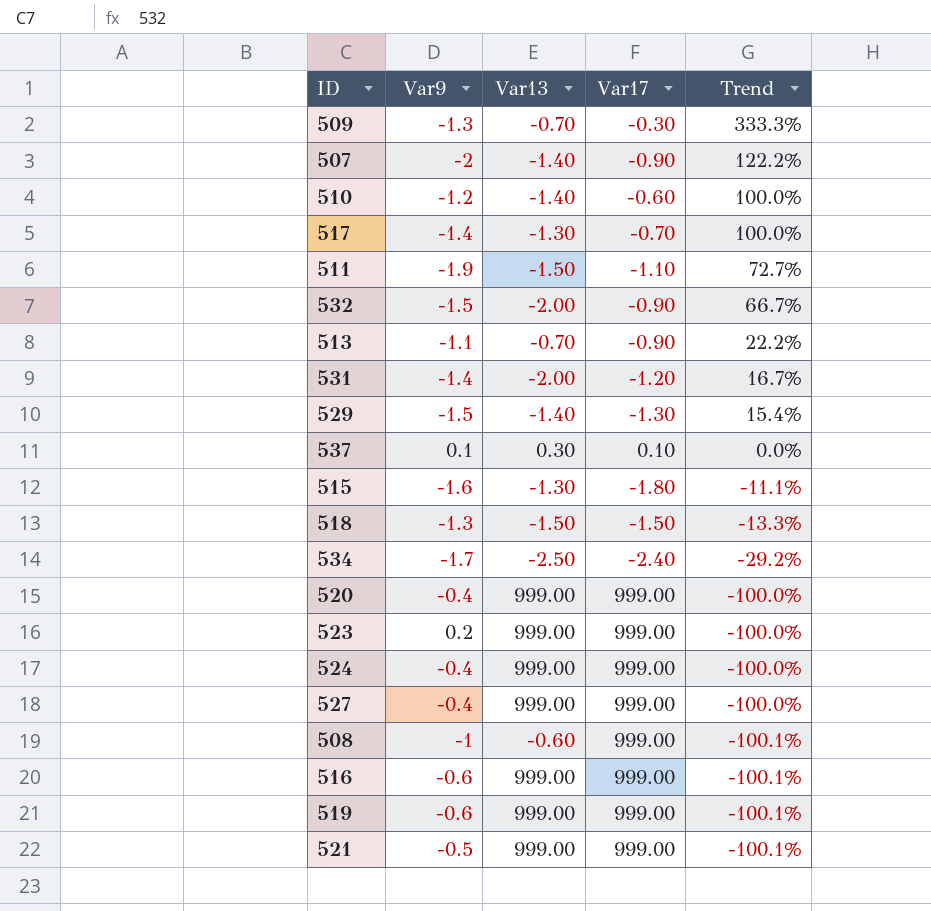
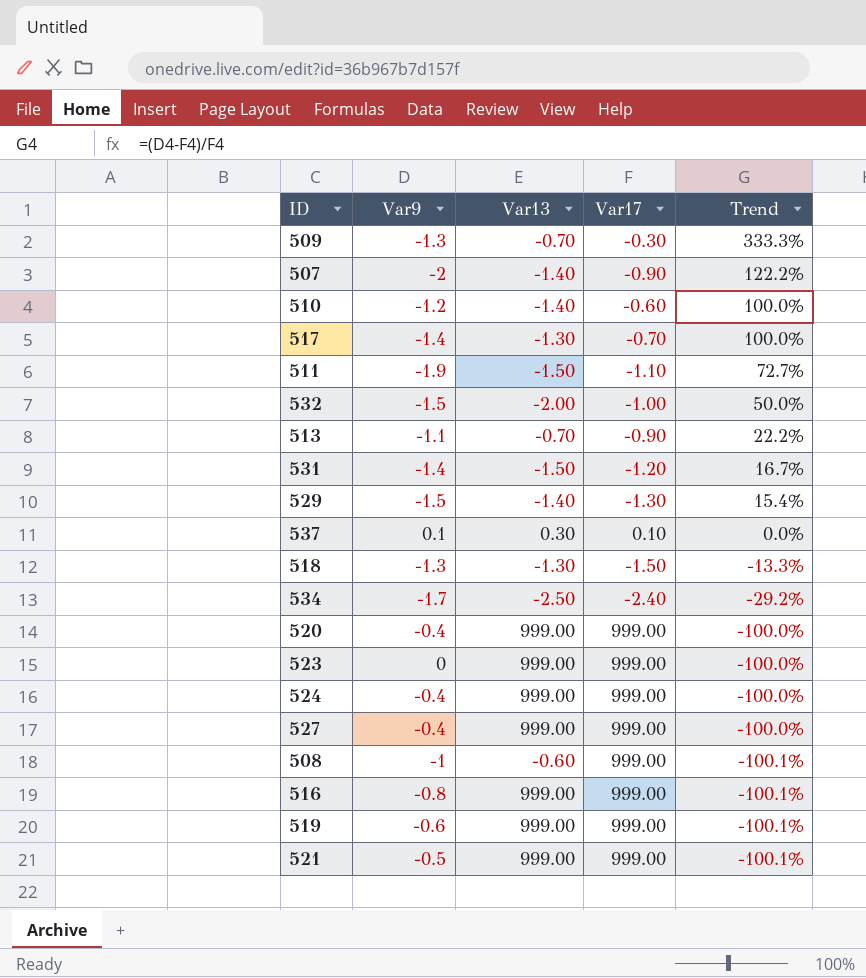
row 515: -1.6 | -1.30 | -1.80 | -11.1% -> none
532 | Var17: -0.90 -> -1.00
532 | Trend: 66.7% -> 50.0%
531 | Var13: -2.00 -> -1.50
518 | Var13: -1.50 -> -1.30
523 | Var9: 0.2 -> 0
516 | Var9: -0.6 -> -0.8

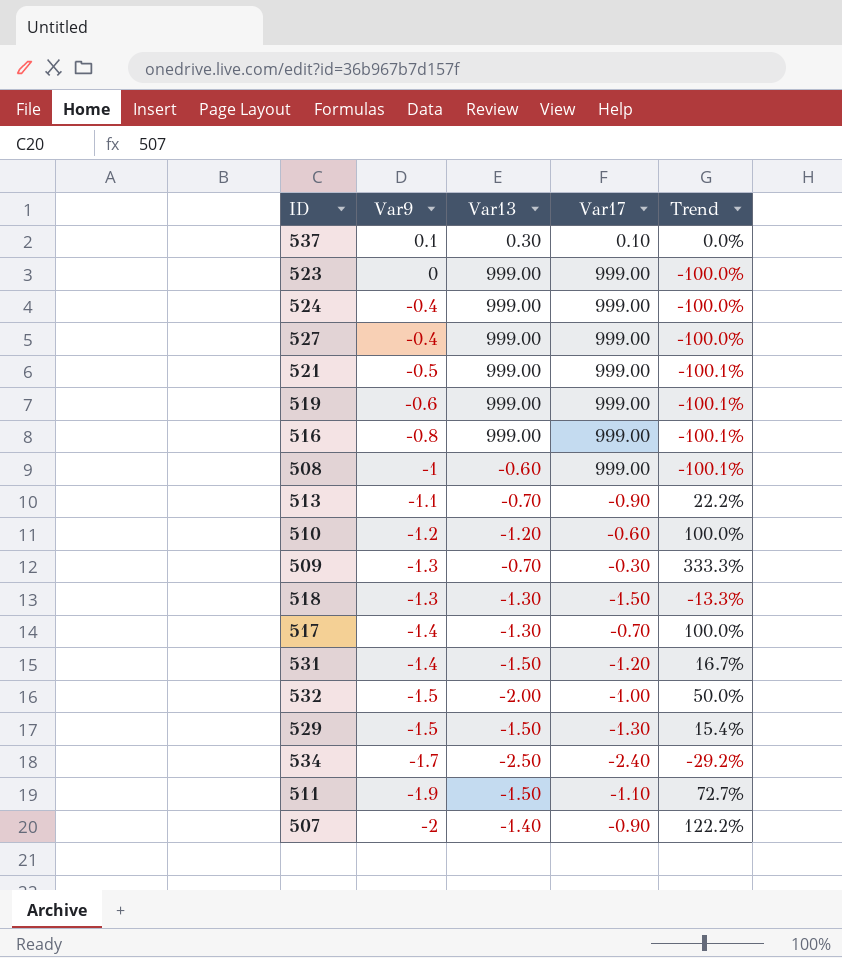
row order: Trend descending -> Var9 descending
row 520: -0.4 | 999.00 | 999.00 | -100.0% -> none
510 | Var13: -1.40 -> -1.20
529 | Var13: -1.40 -> -1.50

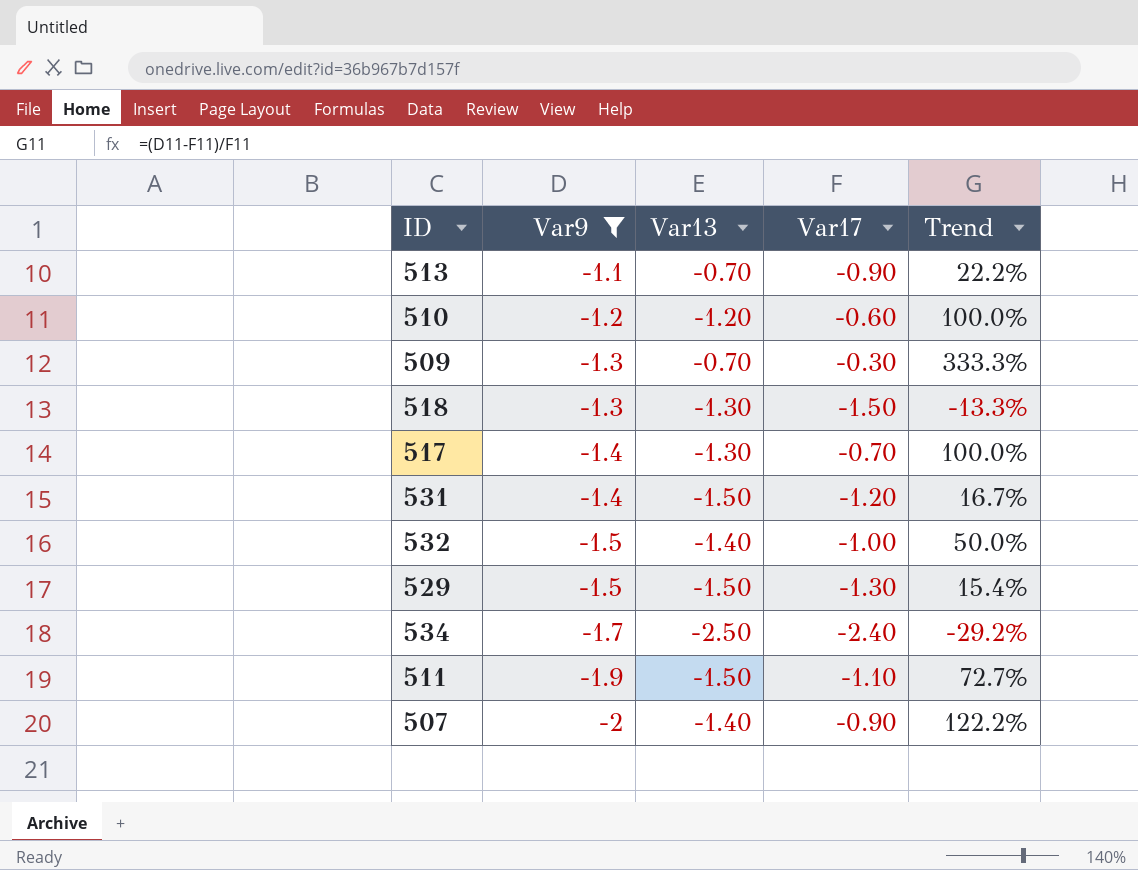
filter: none -> Var9 <= -1.1
532 | Var13: -2.00 -> -1.40

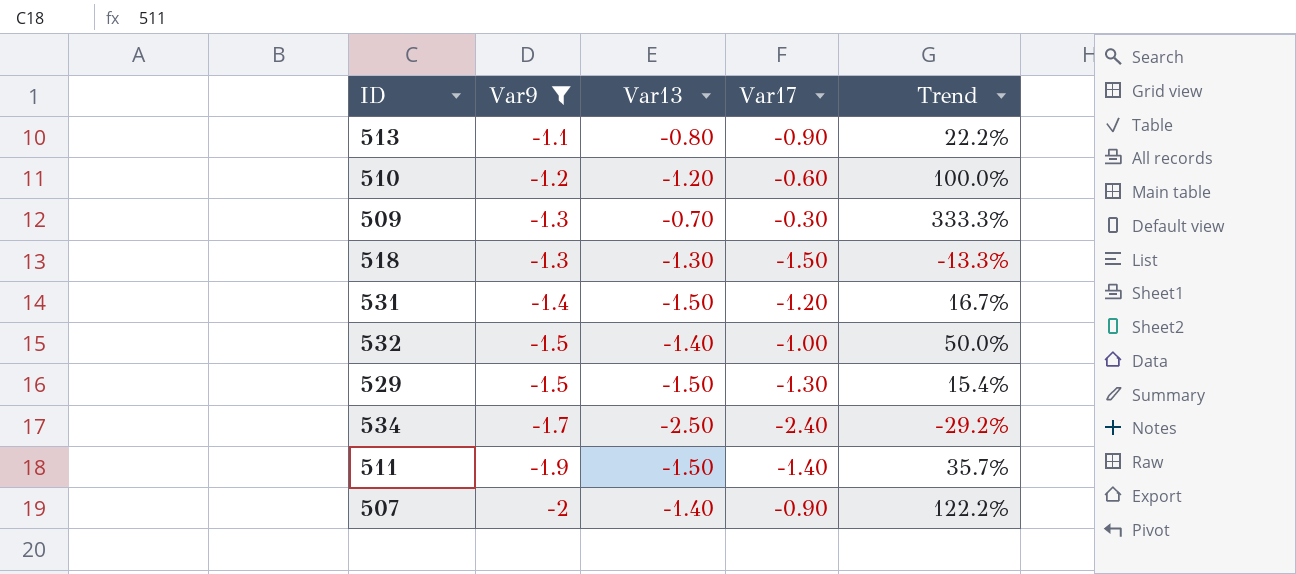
row 517: -1.4 | -1.30 | -0.70 | 100.0% -> none
513 | Var13: -0.70 -> -0.80
511 | Var17: -1.10 -> -1.40
511 | Trend: 72.7% -> 35.7%

